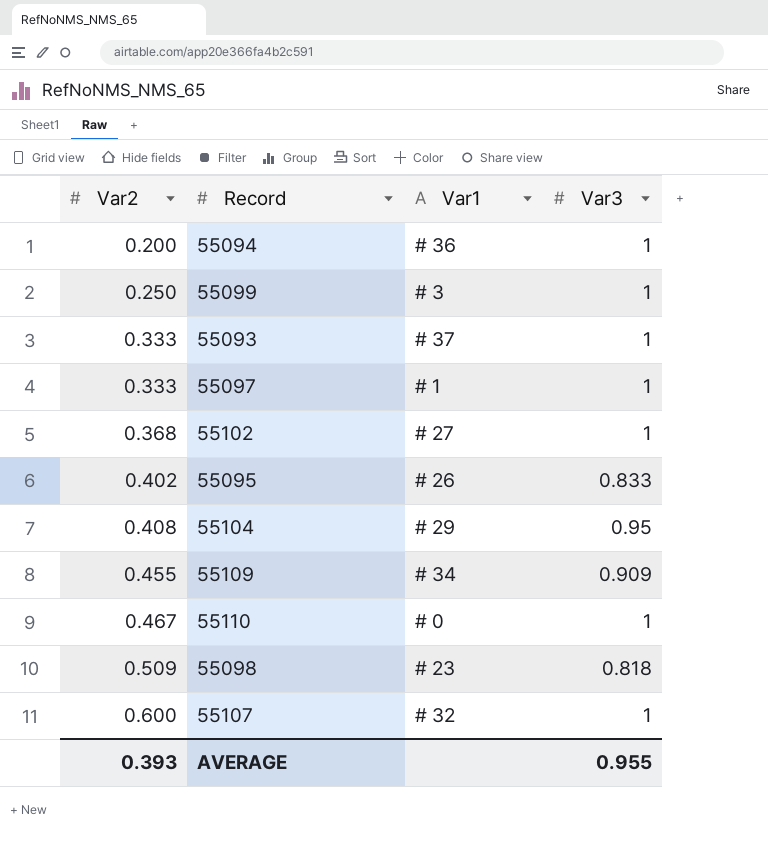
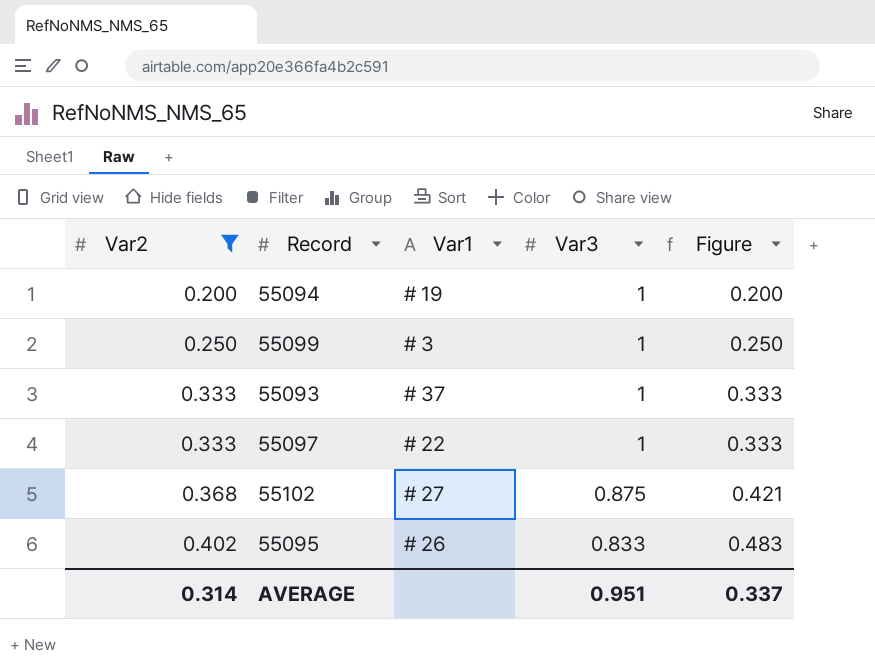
filter: none -> Var2 <= 0.402
column Figure | formula: none -> [Var2] / [Var3]
55094 | Var1: # 36 -> # 19
55097 | Var1: # 1 -> # 22
55102 | Var3: 1 -> 0.875
AVERAGE | Var2: 0.393 -> 0.314
AVERAGE | Var3: 0.955 -> 0.951

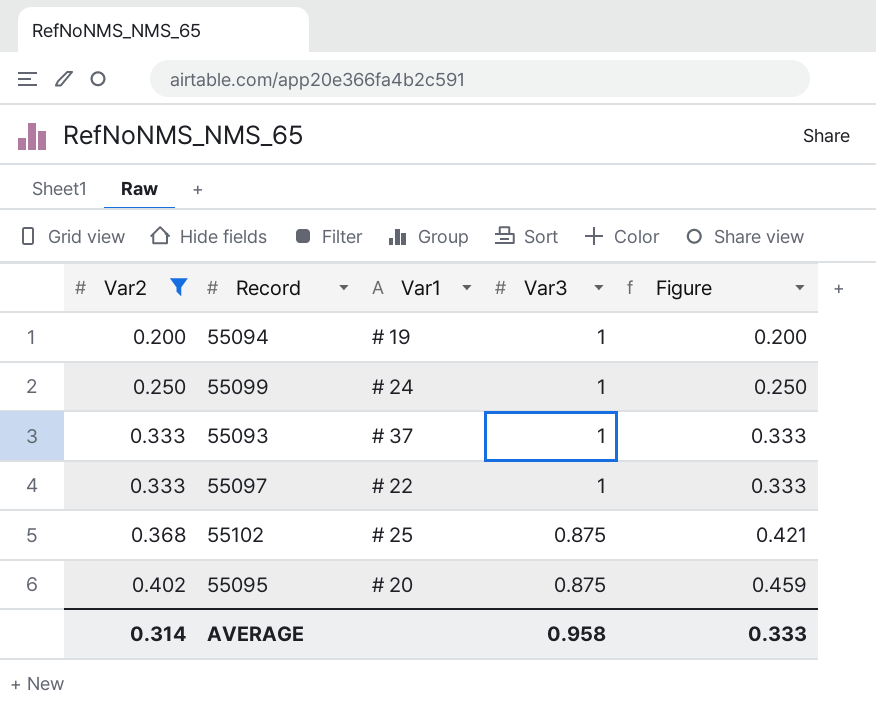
55099 | Var1: # 3 -> # 24
55102 | Var1: # 27 -> # 25
55095 | Var1: # 26 -> # 20
55095 | Var3: 0.833 -> 0.875
55095 | Figure: 0.483 -> 0.459
AVERAGE | Var3: 0.951 -> 0.958
AVERAGE | Figure: 0.337 -> 0.333

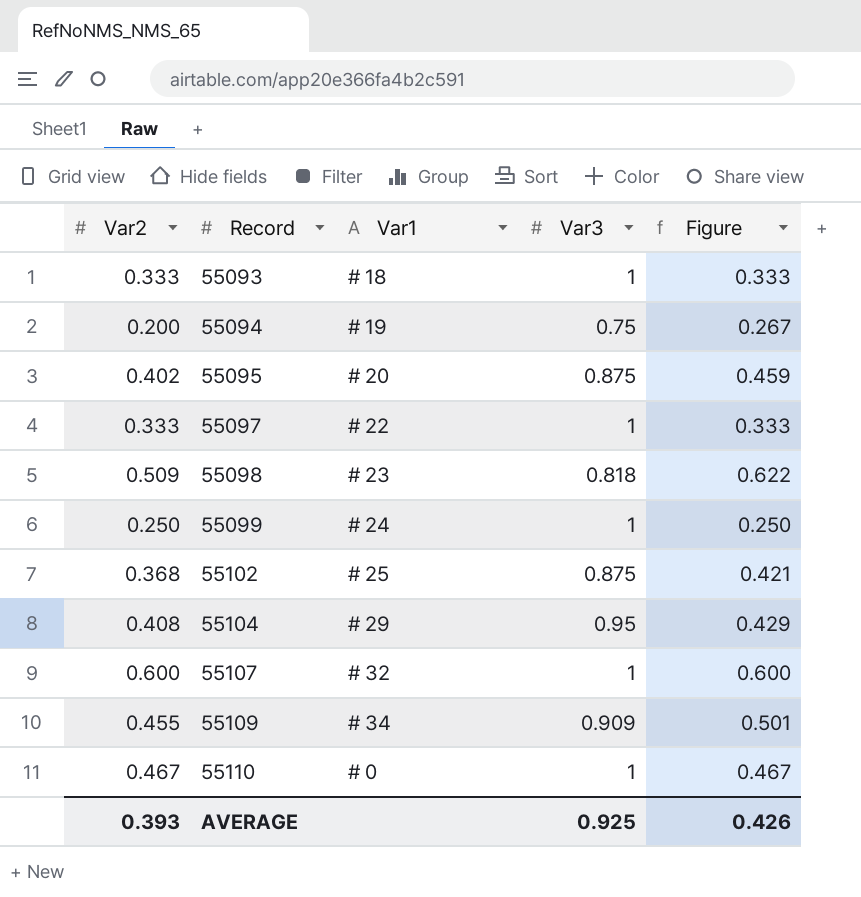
filter: Var2 <= 0.402 -> none
row order: Var2 ascending -> Record ascending
55093 | Var1: # 37 -> # 18
55094 | Var3: 1 -> 0.75
55094 | Figure: 0.200 -> 0.267
AVERAGE | Var2: 0.314 -> 0.393
AVERAGE | Var3: 0.958 -> 0.925
AVERAGE | Figure: 0.333 -> 0.426

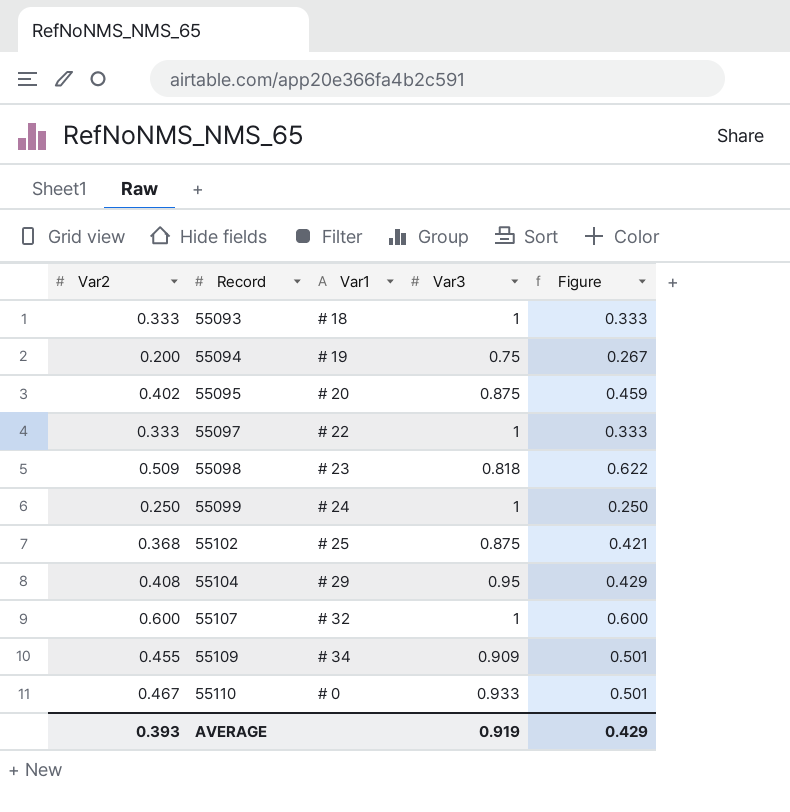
55110 | Var3: 1 -> 0.933
55110 | Figure: 0.467 -> 0.501
AVERAGE | Var3: 0.925 -> 0.919
AVERAGE | Figure: 0.426 -> 0.429

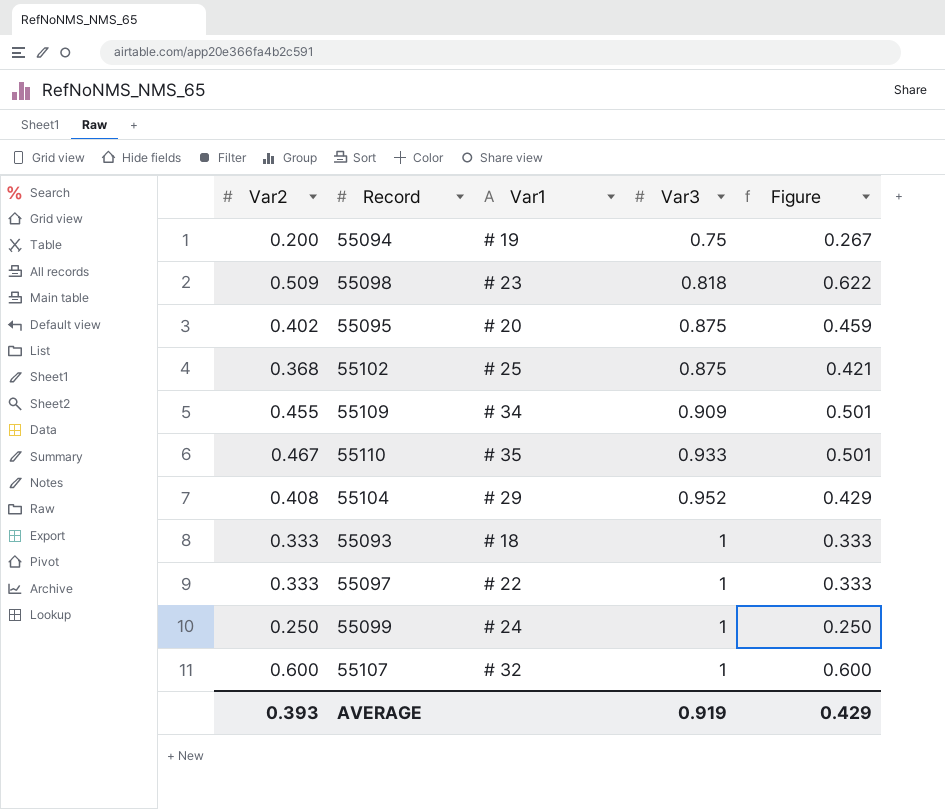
row order: Record ascending -> Var3 ascending
55110 | Var1: # 0 -> # 35
55104 | Var3: 0.95 -> 0.952

